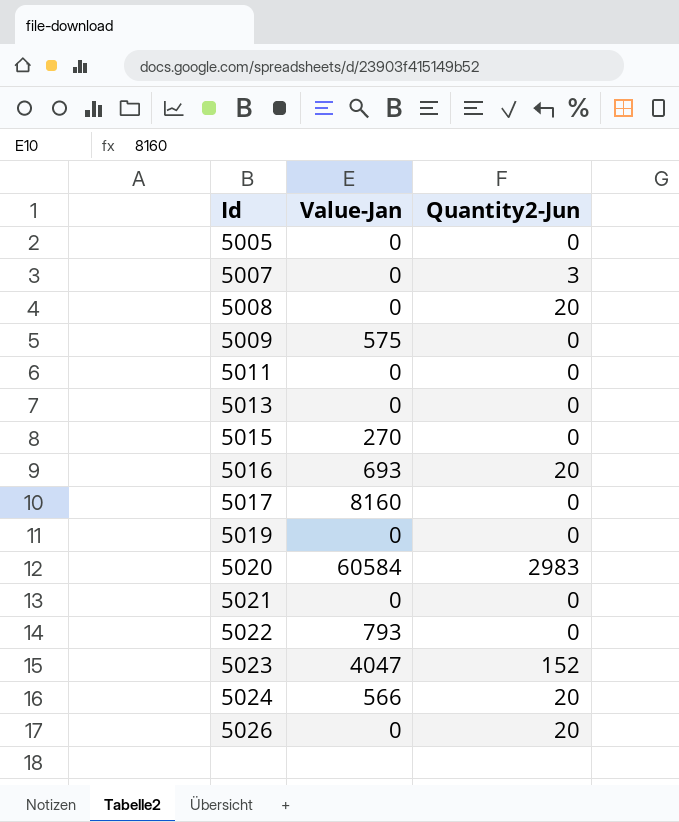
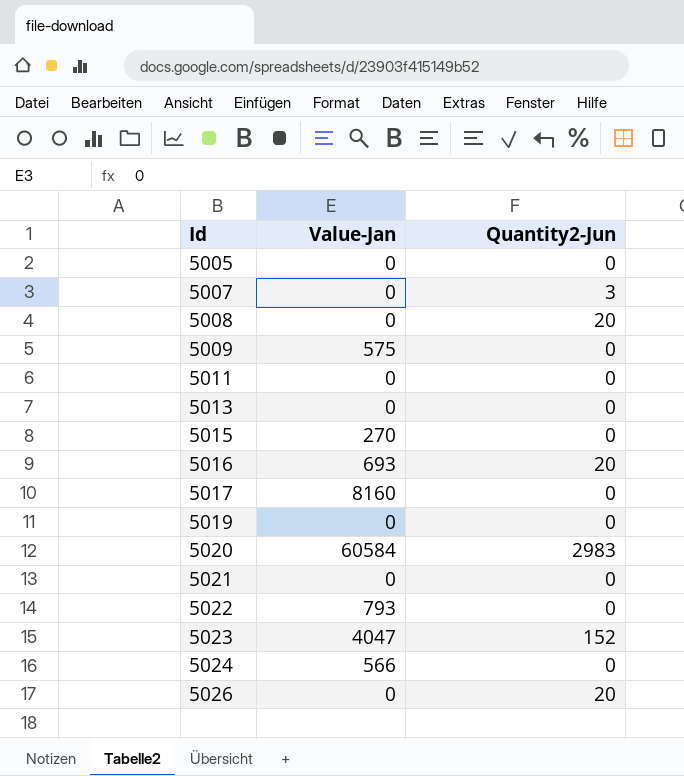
5024 | Quantity2-Jun: 20 -> 0

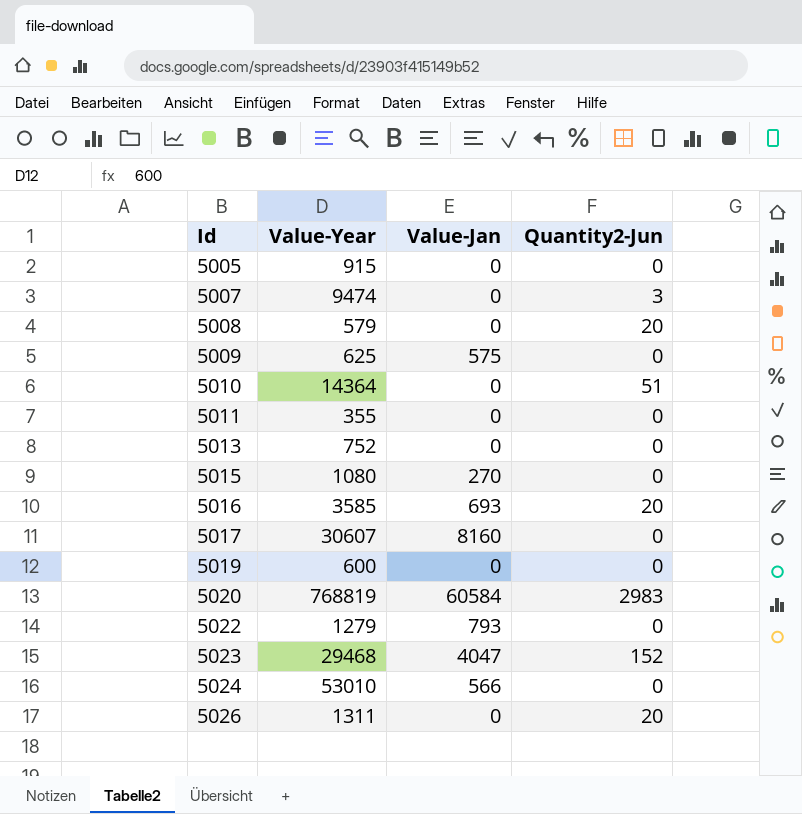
column Value-Year | position: none -> 2
row 5021: 0 | 0 -> none
row 5010: none -> 14364 | 0 | 51

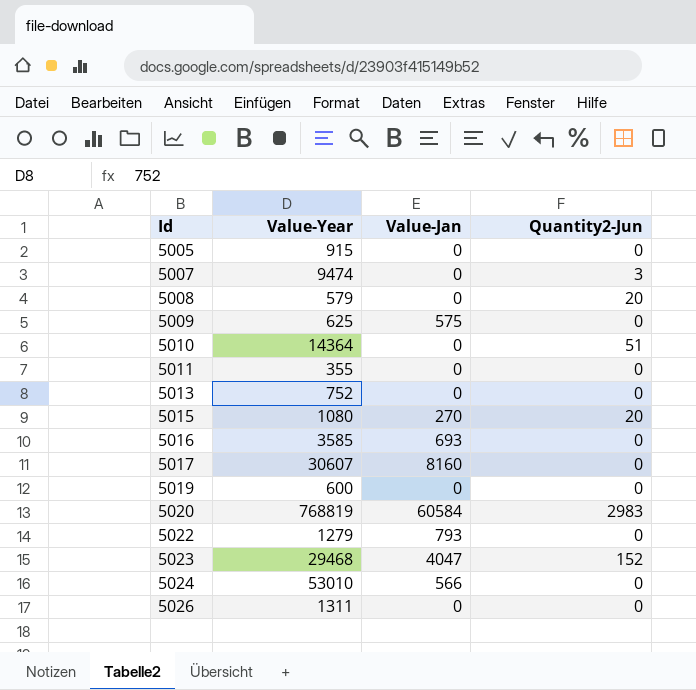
5015 | Quantity2-Jun: 0 -> 20
5016 | Quantity2-Jun: 20 -> 0
5026 | Quantity2-Jun: 20 -> 0

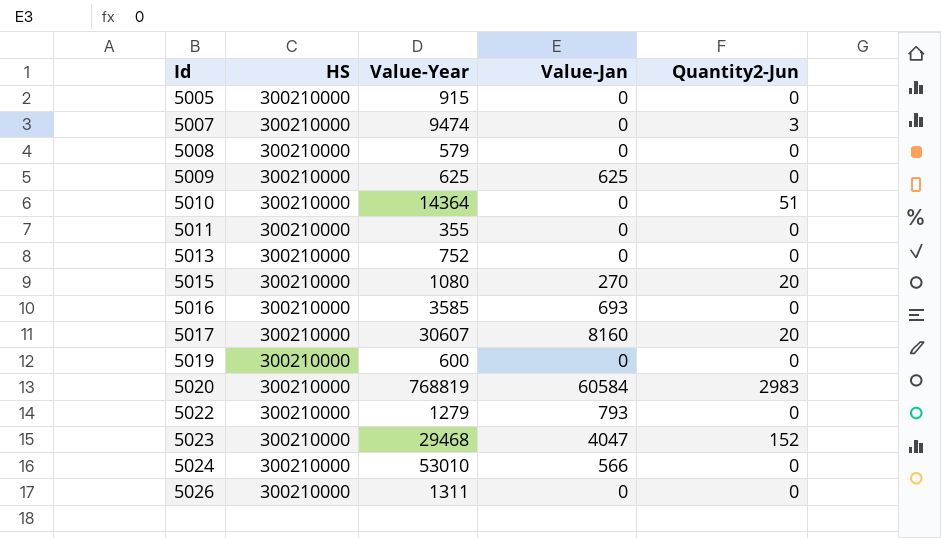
column HS | position: none -> 2
5008 | Quantity2-Jun: 20 -> 0
5009 | Value-Jan: 575 -> 625
5017 | Quantity2-Jun: 0 -> 20

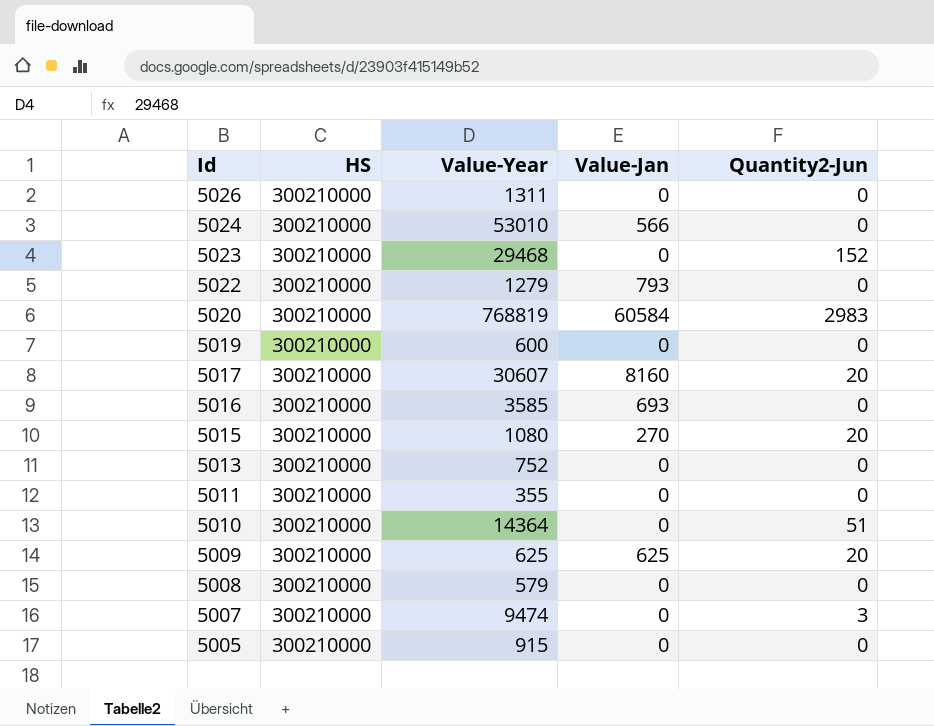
row order: Id ascending -> Id descending
5023 | Value-Jan: 4047 -> 0
5009 | Quantity2-Jun: 0 -> 20

